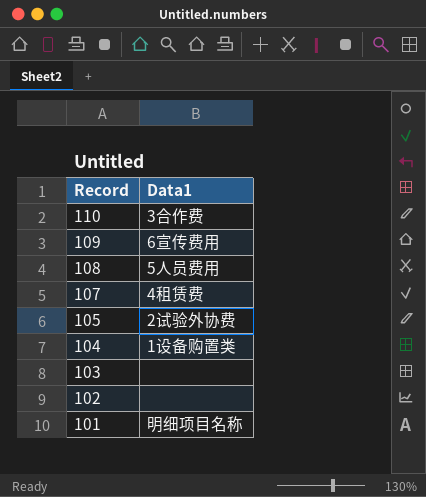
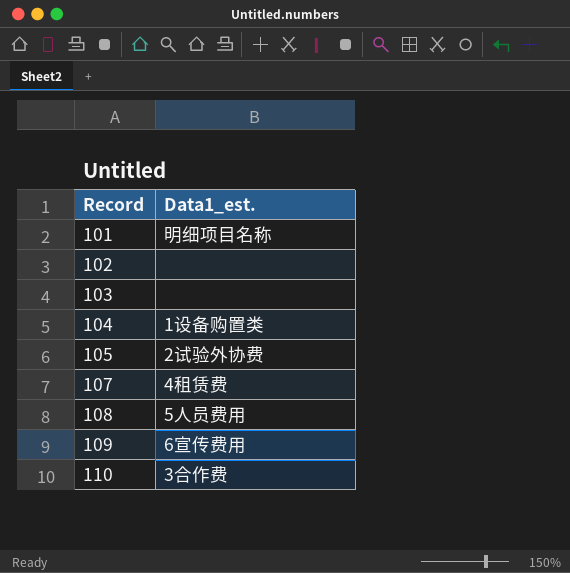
row order: Record descending -> Record ascending
column name: Data1 -> Data1_est.

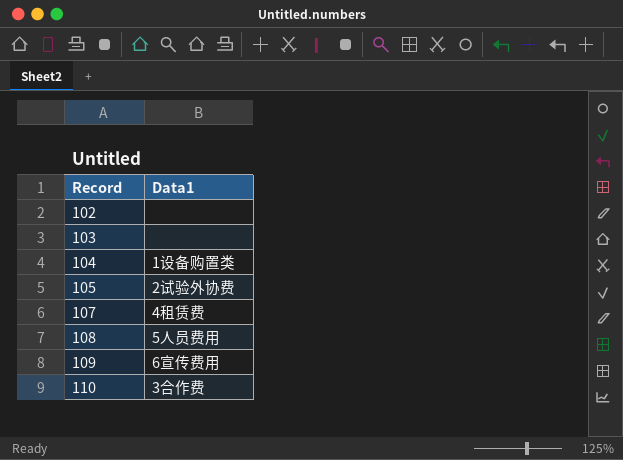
column name: Data1_est. -> Data1
row 101: 明细项目名称 -> none

